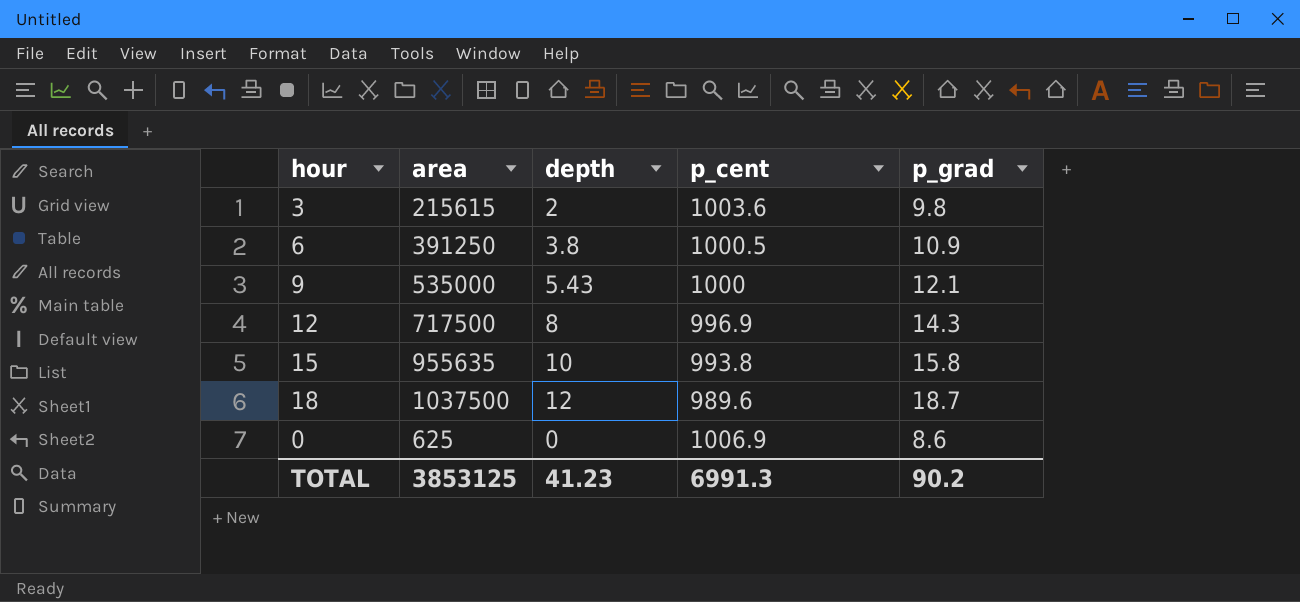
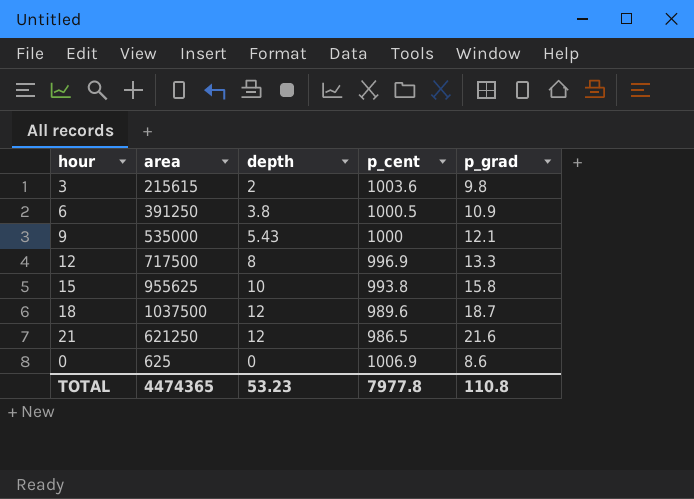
12 | p_grad: 14.3 -> 13.3
15 | area: 955635 -> 955625
row 21: none -> 621250 | 12 | 986.5 | 21.6
TOTAL | area: 3853125 -> 4474365
TOTAL | depth: 41.23 -> 53.23
TOTAL | p_cent: 6991.3 -> 7977.8
TOTAL | p_grad: 90.2 -> 110.8

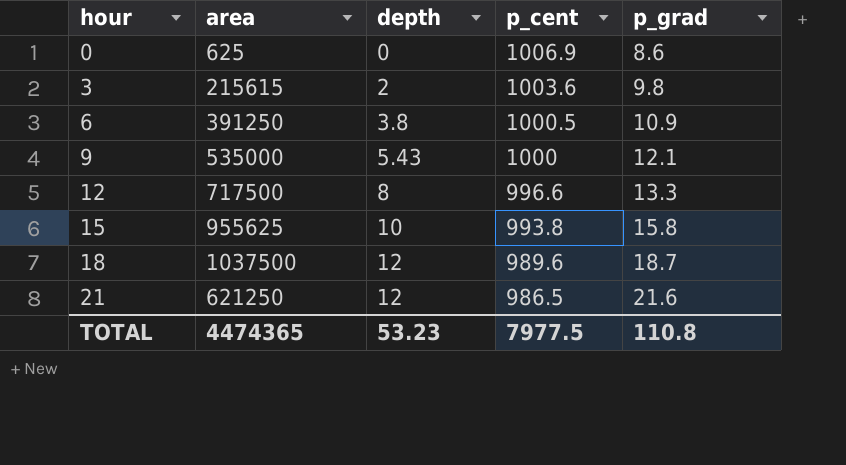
row order: none -> hour ascending
12 | p_cent: 996.9 -> 996.6
TOTAL | p_cent: 7977.8 -> 7977.5

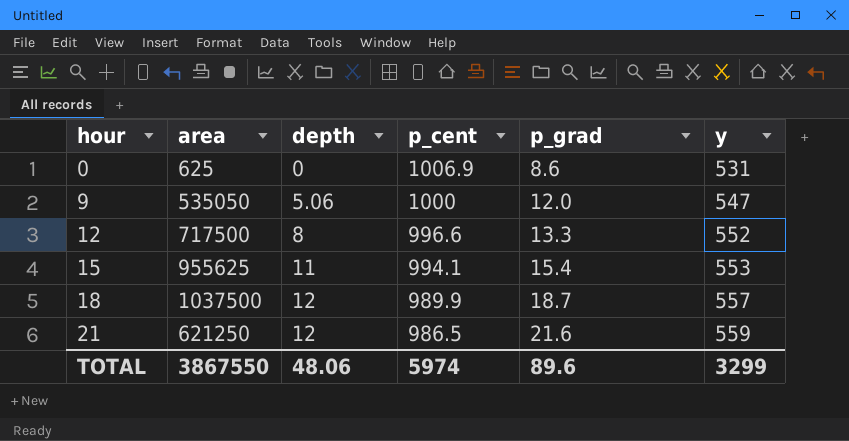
column y | position: none -> 6
row 3: 215615 | 2 | 1003.6 | 9.8 -> none
row 6: 391250 | 3.8 | 1000.5 | 10.9 -> none
9 | area: 535000 -> 535050
9 | depth: 5.43 -> 5.06
9 | p_grad: 12.1 -> 12.0
15 | depth: 10 -> 11
15 | p_cent: 993.8 -> 994.1
15 | p_grad: 15.8 -> 15.4
18 | p_cent: 989.6 -> 989.9
TOTAL | area: 4474365 -> 3867550
TOTAL | depth: 53.23 -> 48.06
TOTAL | p_cent: 7977.5 -> 5974
TOTAL | p_grad: 110.8 -> 89.6

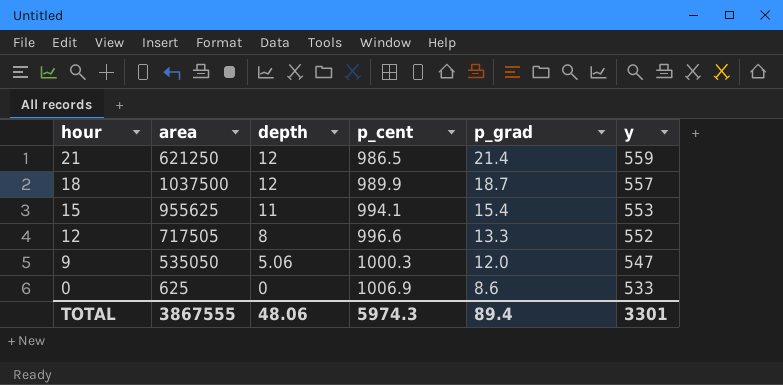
row order: hour ascending -> hour descending
21 | p_grad: 21.6 -> 21.4
12 | area: 717500 -> 717505
9 | p_cent: 1000 -> 1000.3
0 | y: 531 -> 533
TOTAL | area: 3867550 -> 3867555
TOTAL | p_cent: 5974 -> 5974.3
TOTAL | p_grad: 89.6 -> 89.4
TOTAL | y: 3299 -> 3301

